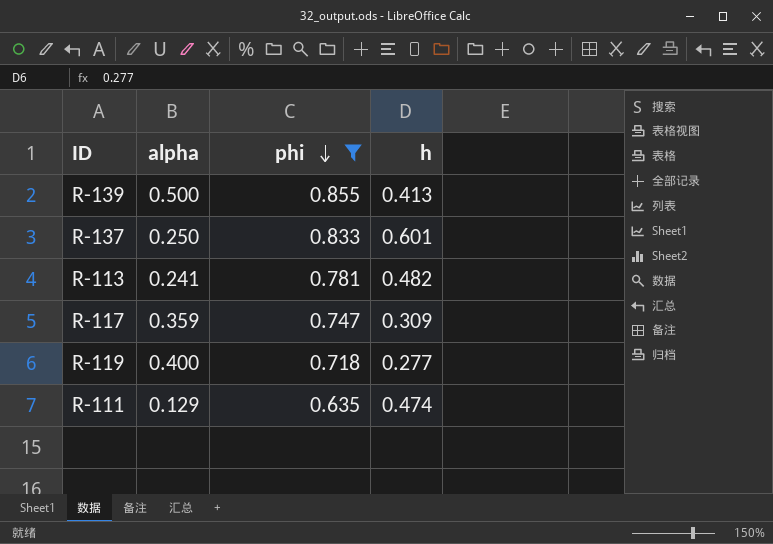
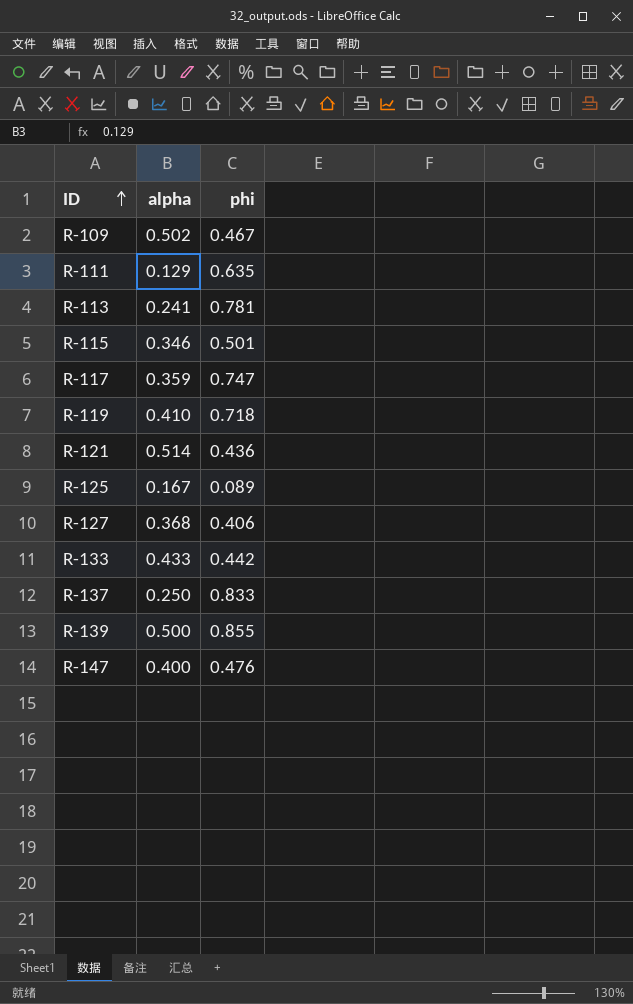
filter: phi >= 0.635 -> none
row order: phi descending -> ID ascending
column h | position: 4 -> none
R-119 | alpha: 0.400 -> 0.410

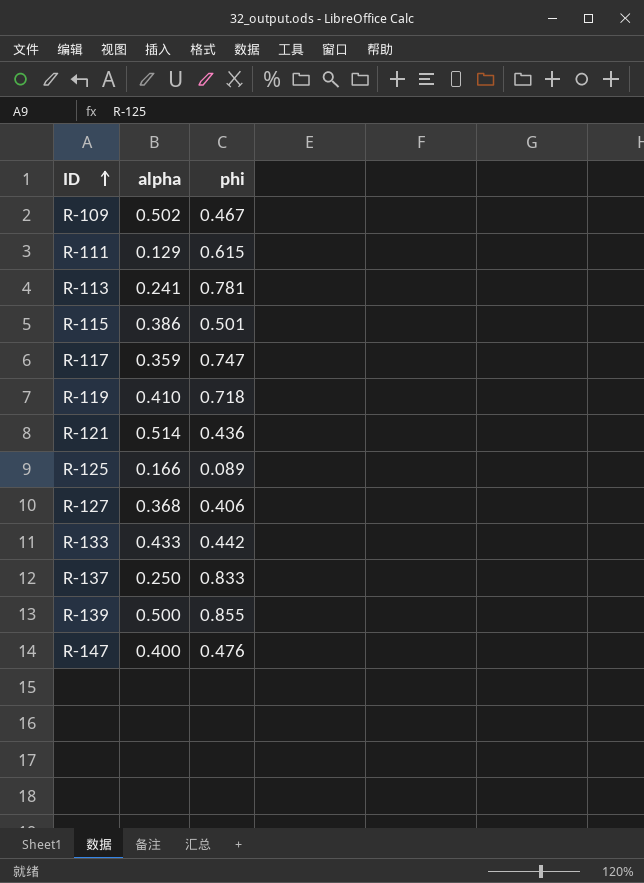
R-111 | phi: 0.635 -> 0.615
R-115 | alpha: 0.346 -> 0.386
R-125 | alpha: 0.167 -> 0.166

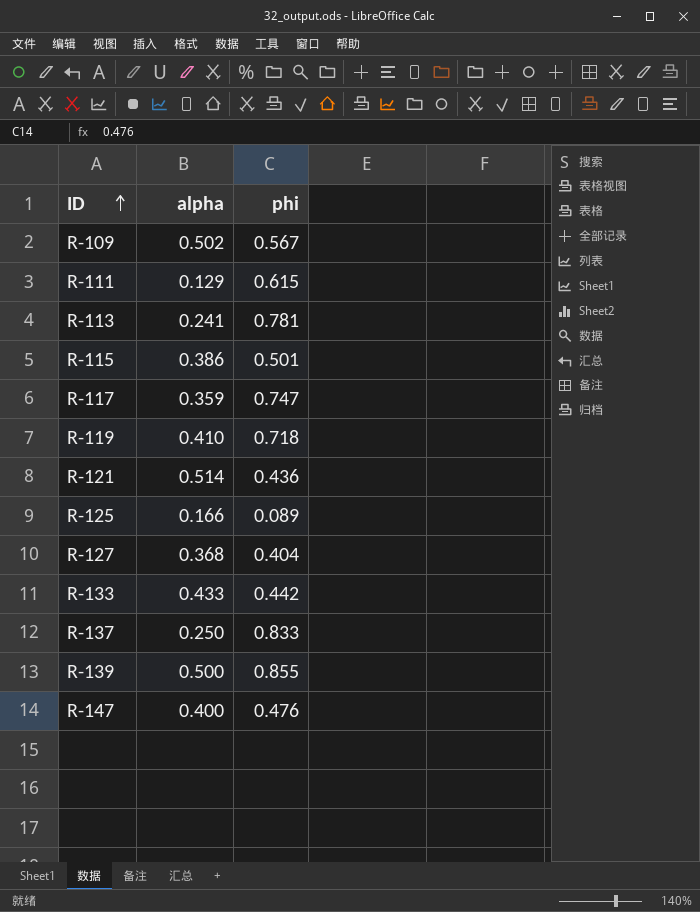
R-109 | phi: 0.467 -> 0.567
R-127 | phi: 0.406 -> 0.404

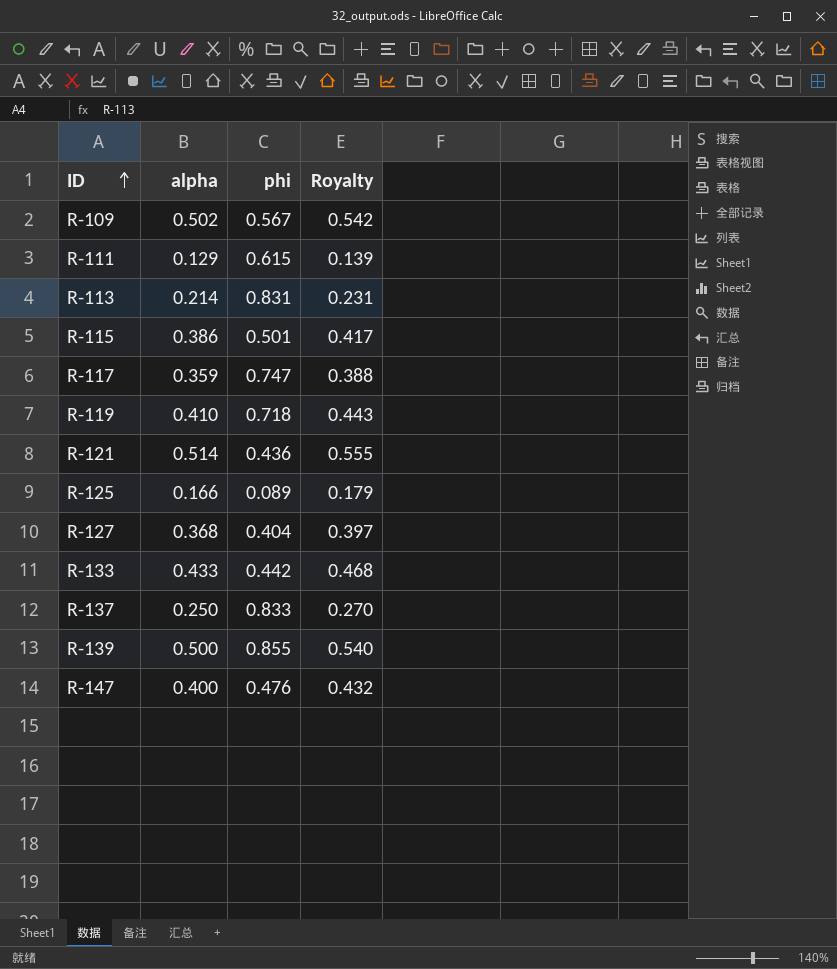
column Royalty | formula: none -> [alpha] * 1.08
R-113 | alpha: 0.241 -> 0.214
R-113 | phi: 0.781 -> 0.831

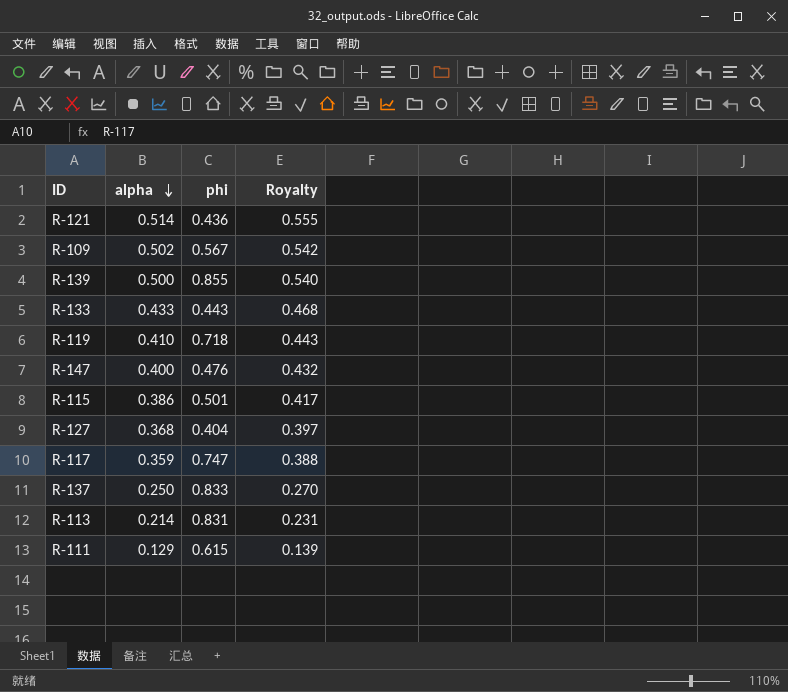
row order: ID ascending -> alpha descending
row R-125: 0.166 | 0.089 | 0.179 -> none
R-133 | phi: 0.442 -> 0.443

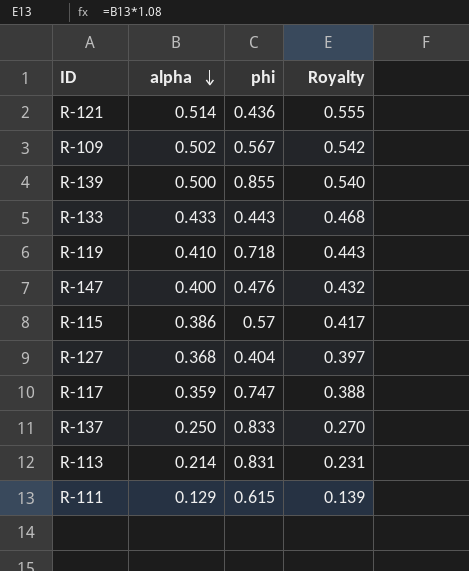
R-115 | phi: 0.501 -> 0.57

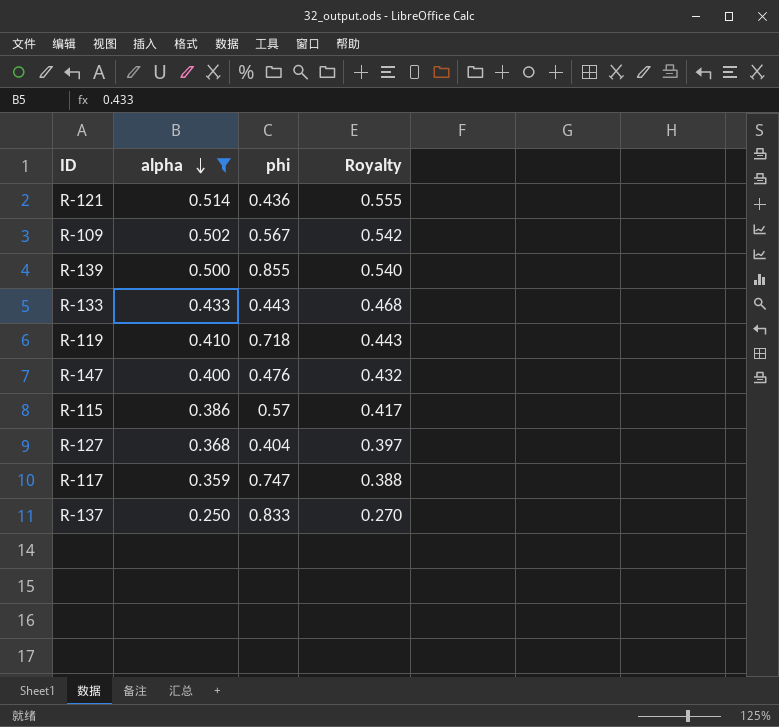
filter: none -> alpha >= 0.250

